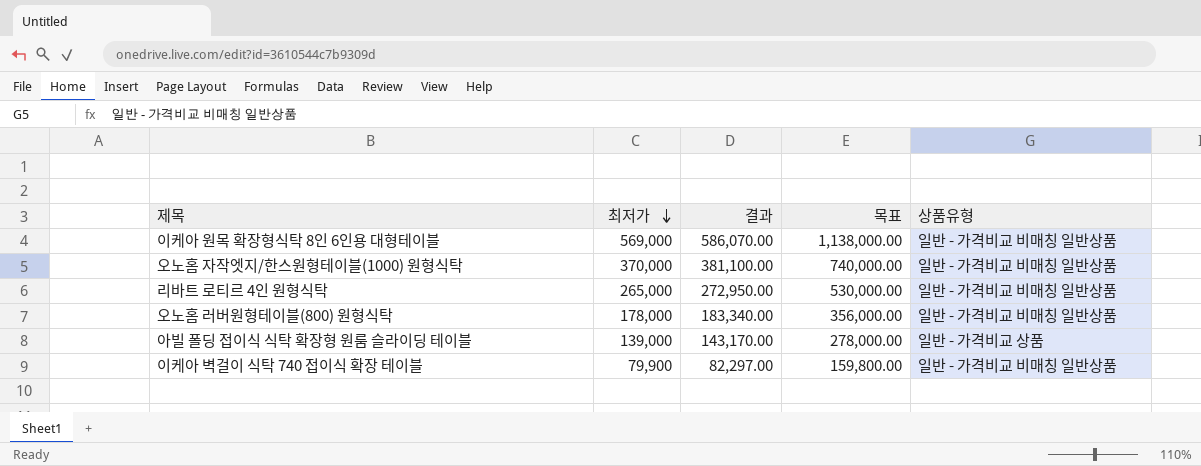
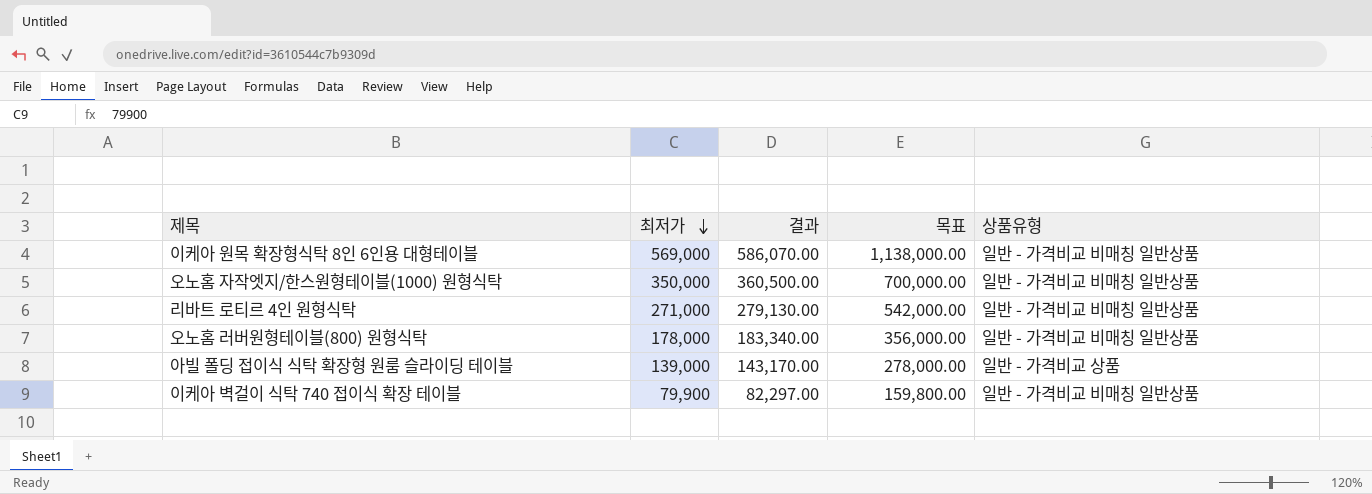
오노홈 자작엣지/한스원형테이블(1000) 원형식탁 | 최저가: 370,000 -> 350,000
오노홈 자작엣지/한스원형테이블(1000) 원형식탁 | 결과: 381,100.00 -> 360,500.00
오노홈 자작엣지/한스원형테이블(1000) 원형식탁 | 목표: 740,000.00 -> 700,000.00
리바트 로티르 4인 원형식탁 | 최저가: 265,000 -> 271,000
리바트 로티르 4인 원형식탁 | 결과: 272,950.00 -> 279,130.00
리바트 로티르 4인 원형식탁 | 목표: 530,000.00 -> 542,000.00

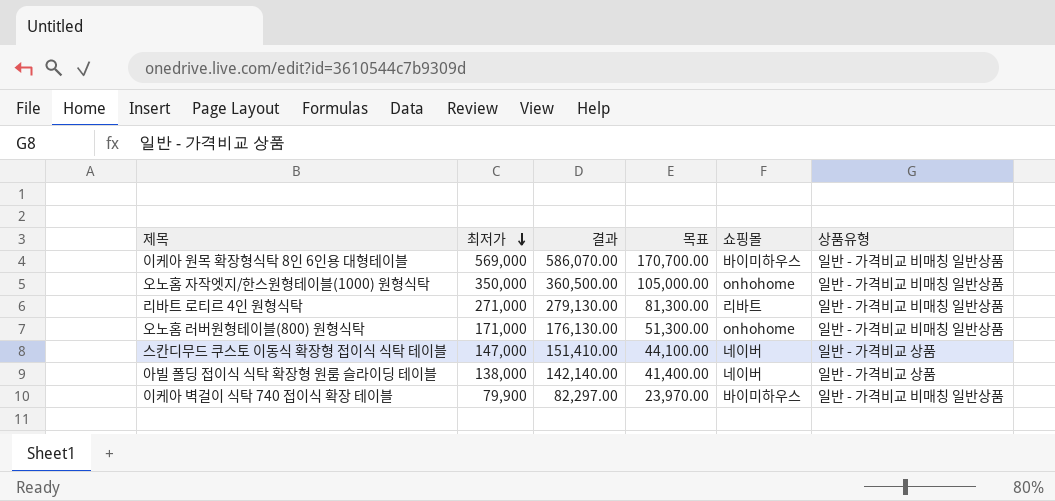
column 목표 | formula: [최저가] * 2 -> [최저가] * 0.3
column 쇼핑몰 | position: none -> 5
오노홈 러버원형테이블(800) 원형식탁 | 최저가: 178,000 -> 171,000
오노홈 러버원형테이블(800) 원형식탁 | 결과: 183,340.00 -> 176,130.00
row 스칸디무드 쿠스토 이동식 확장형 접이식 식탁 테이블: none -> 147,000 | 151,410.00 | 44,100.00 | 네이버 | 일반 - 가격비교 상품
아빌 폴딩 접이식 식탁 확장형 원룸 슬라이딩 테이블 | 최저가: 139,000 -> 138,000
아빌 폴딩 접이식 식탁 확장형 원룸 슬라이딩 테이블 | 결과: 143,170.00 -> 142,140.00

